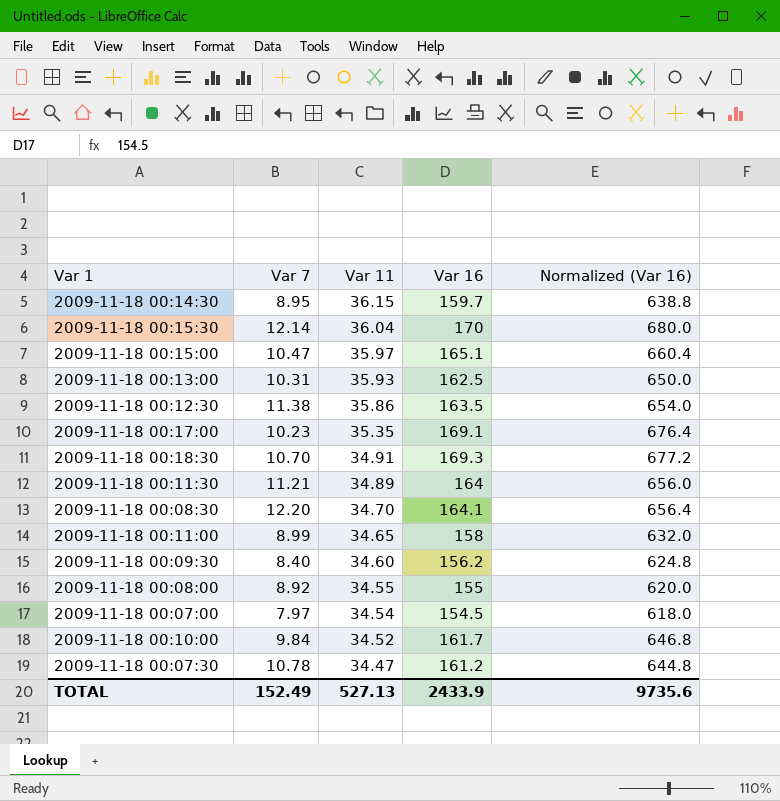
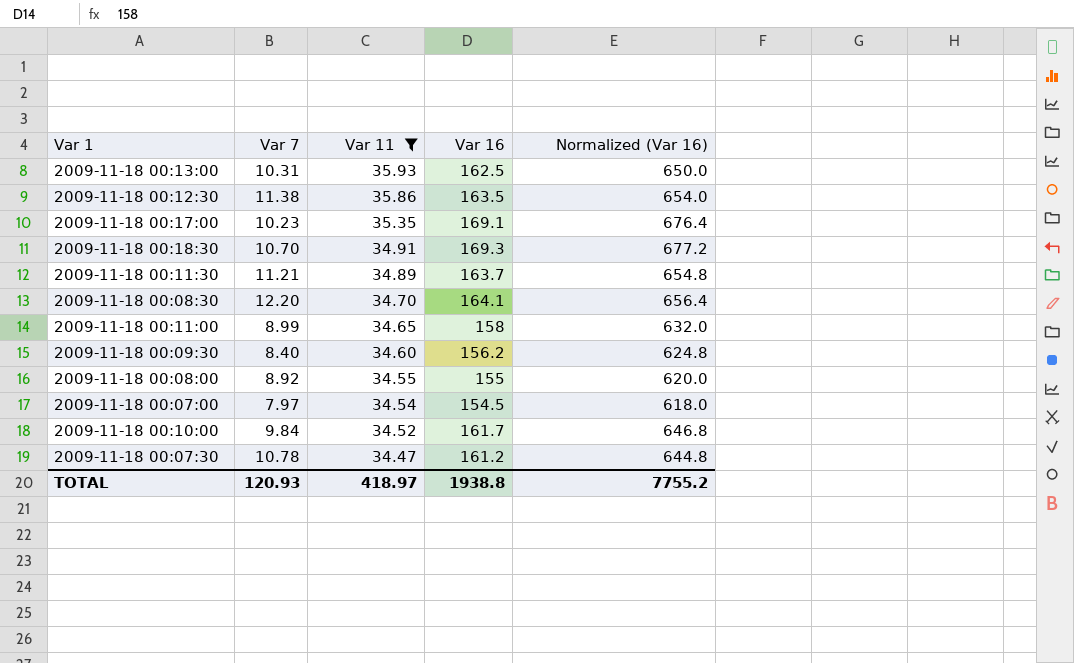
filter: none -> Var 11 <= 35.93
2009-11-18 00:11:30 | Var 16: 164 -> 163.7
2009-11-18 00:11:30 | Normalized (Var 16): 656.0 -> 654.8
TOTAL | Var 7: 152.49 -> 120.93
TOTAL | Var 11: 527.13 -> 418.97
TOTAL | Var 16: 2433.9 -> 1938.8
TOTAL | Normalized (Var 16): 9735.6 -> 7755.2

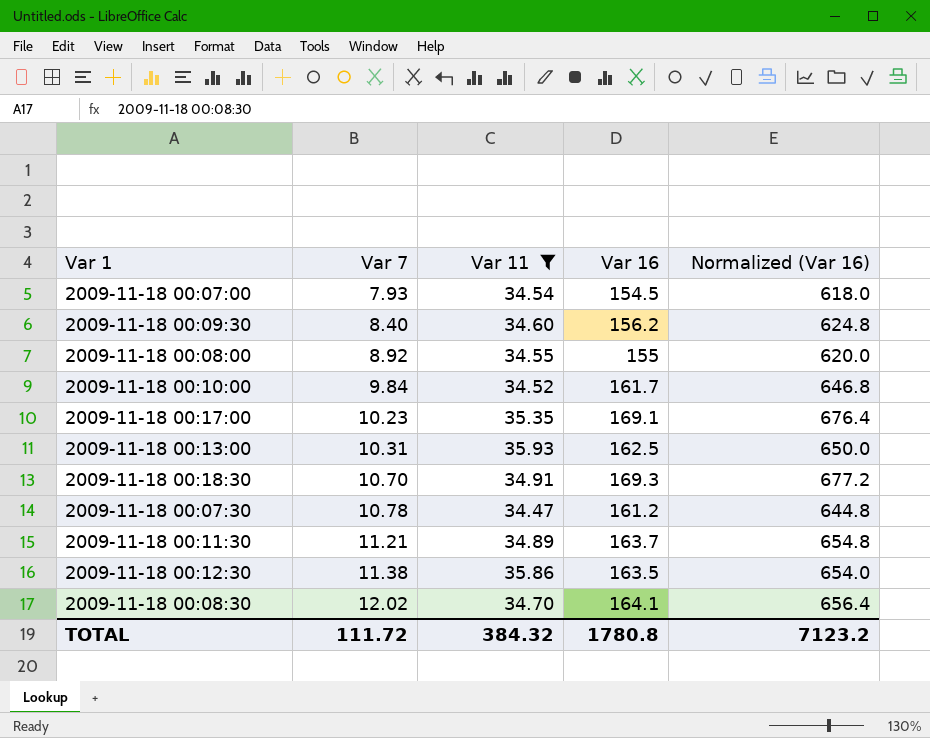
row order: Var 11 descending -> Var 7 ascending
row 2009-11-18 00:11:00: 8.99 | 34.65 | 158 | 632.0 -> none
2009-11-18 00:07:00 | Var 7: 7.97 -> 7.93
2009-11-18 00:08:30 | Var 7: 12.20 -> 12.02
TOTAL | Var 7: 120.93 -> 111.72
TOTAL | Var 11: 418.97 -> 384.32
TOTAL | Var 16: 1938.8 -> 1780.8
TOTAL | Normalized (Var 16): 7755.2 -> 7123.2

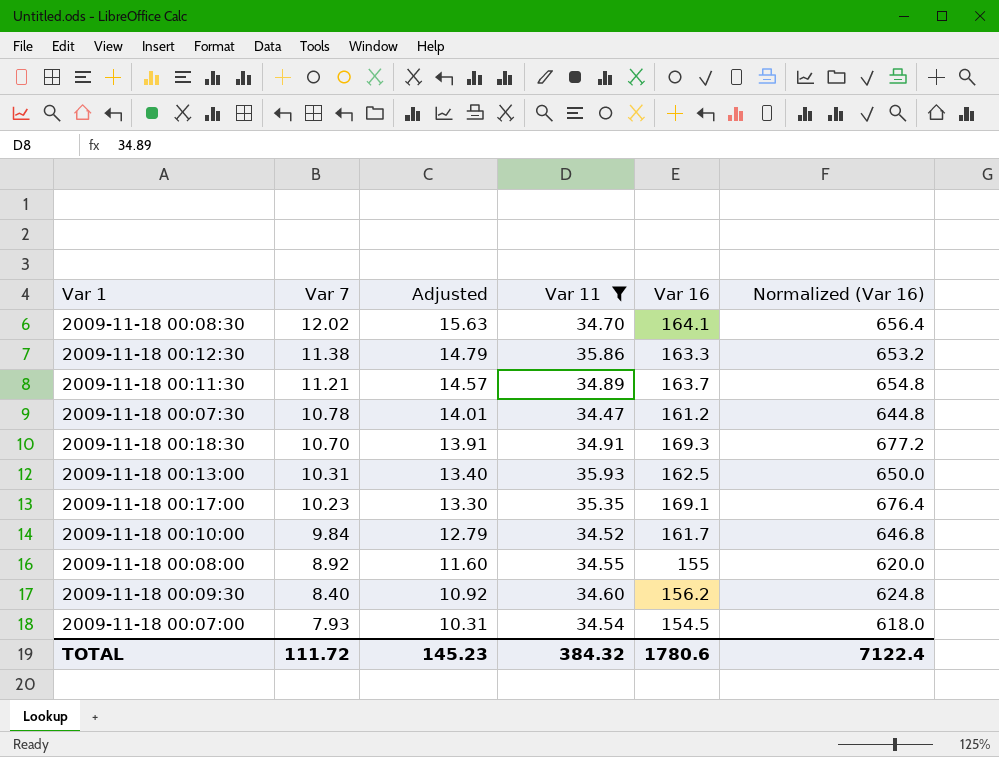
row order: Var 7 ascending -> Var 7 descending
column Adjusted | formula: none -> [Var 7] * 1.3
2009-11-18 00:12:30 | Var 16: 163.5 -> 163.3
2009-11-18 00:12:30 | Normalized (Var 16): 654.0 -> 653.2
TOTAL | Var 16: 1780.8 -> 1780.6
TOTAL | Normalized (Var 16): 7123.2 -> 7122.4

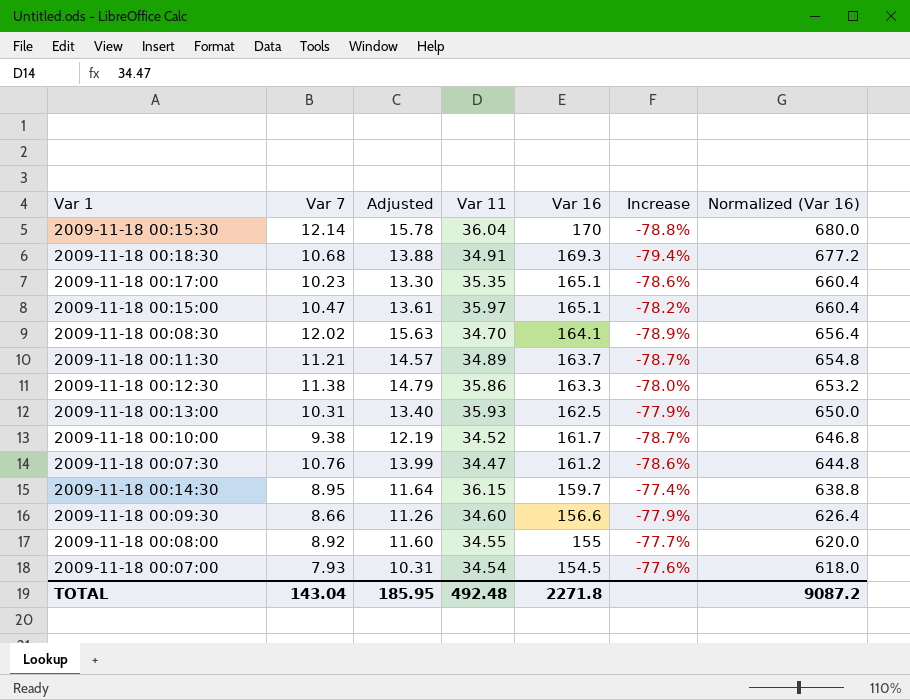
filter: Var 11 <= 35.93 -> none
row order: Var 7 descending -> Var 16 descending
column Increase | formula: none -> ([Var 11] - [Var 16]) / [Var 16]
2009-11-18 00:18:30 | Var 7: 10.70 -> 10.68
2009-11-18 00:18:30 | Adjusted: 13.91 -> 13.88
2009-11-18 00:17:00 | Var 16: 169.1 -> 165.1
2009-11-18 00:17:00 | Normalized (Var 16): 676.4 -> 660.4
2009-11-18 00:10:00 | Var 7: 9.84 -> 9.38
2009-11-18 00:10:00 | Adjusted: 12.79 -> 12.19
2009-11-18 00:07:30 | Var 7: 10.78 -> 10.76
2009-11-18 00:07:30 | Adjusted: 14.01 -> 13.99
2009-11-18 00:09:30 | Var 7: 8.40 -> 8.66
2009-11-18 00:09:30 | Adjusted: 10.92 -> 11.26
2009-11-18 00:09:30 | Var 16: 156.2 -> 156.6
2009-11-18 00:09:30 | Normalized (Var 16): 624.8 -> 626.4
TOTAL | Var 7: 111.72 -> 143.04
TOTAL | Adjusted: 145.23 -> 185.95
TOTAL | Var 11: 384.32 -> 492.48
TOTAL | Var 16: 1780.6 -> 2271.8
TOTAL | Normalized (Var 16): 7122.4 -> 9087.2

